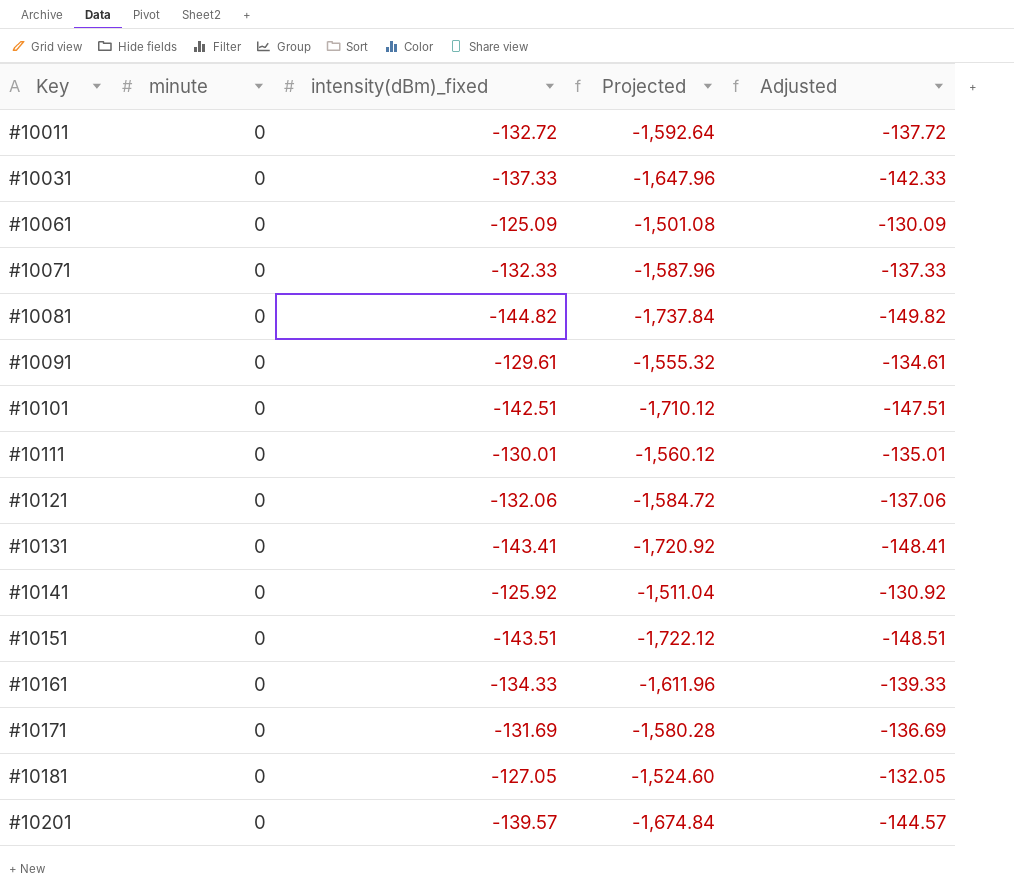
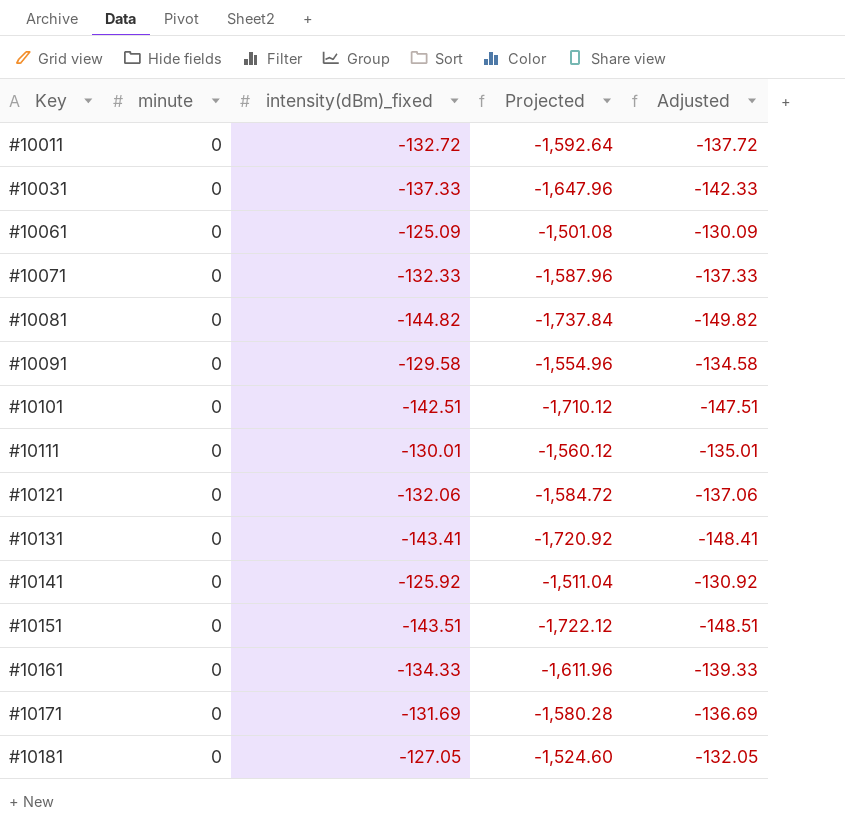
row #10201: 0 | -139.57 | -1,674.84 | -144.57 -> none
#10091 | intensity(dBm)_fixed: -129.61 -> -129.58
#10091 | Projected: -1,555.32 -> -1,554.96
#10091 | Adjusted: -134.61 -> -134.58

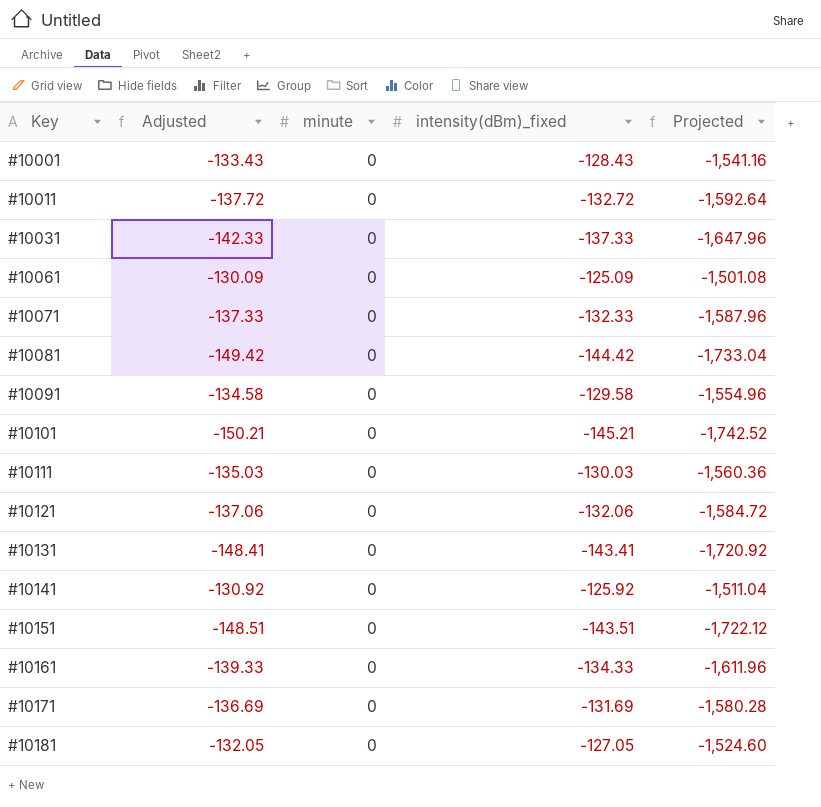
column Adjusted | position: 5 -> 2
row #10001: none -> -133.43 | 0 | -128.43 | -1,541.16
#10081 | Adjusted: -149.82 -> -149.42
#10081 | intensity(dBm)_fixed: -144.82 -> -144.42
#10081 | Projected: -1,737.84 -> -1,733.04
#10101 | Adjusted: -147.51 -> -150.21
#10101 | intensity(dBm)_fixed: -142.51 -> -145.21
#10101 | Projected: -1,710.12 -> -1,742.52
#10111 | Adjusted: -135.01 -> -135.03
#10111 | intensity(dBm)_fixed: -130.01 -> -130.03
#10111 | Projected: -1,560.12 -> -1,560.36

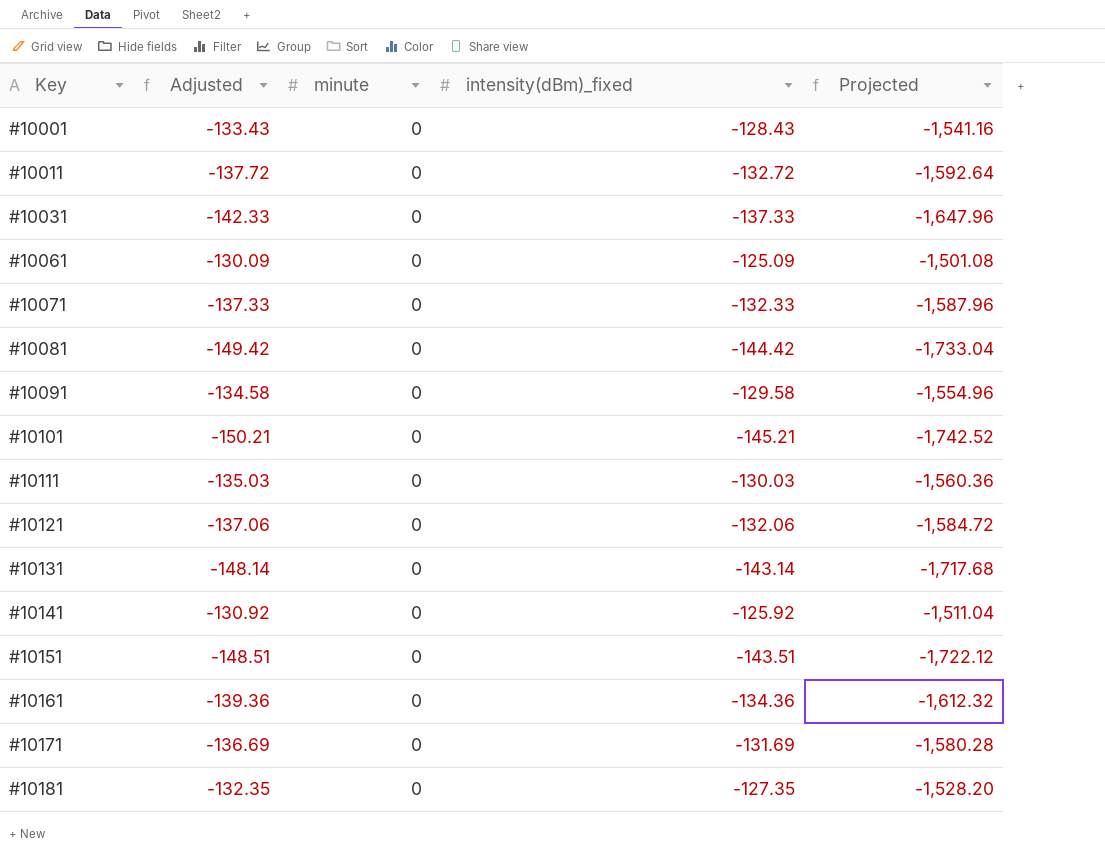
#10131 | Adjusted: -148.41 -> -148.14
#10131 | intensity(dBm)_fixed: -143.41 -> -143.14
#10131 | Projected: -1,720.92 -> -1,717.68
#10161 | Adjusted: -139.33 -> -139.36
#10161 | intensity(dBm)_fixed: -134.33 -> -134.36
#10161 | Projected: -1,611.96 -> -1,612.32
#10181 | Adjusted: -132.05 -> -132.35
#10181 | intensity(dBm)_fixed: -127.05 -> -127.35
#10181 | Projected: -1,524.60 -> -1,528.20

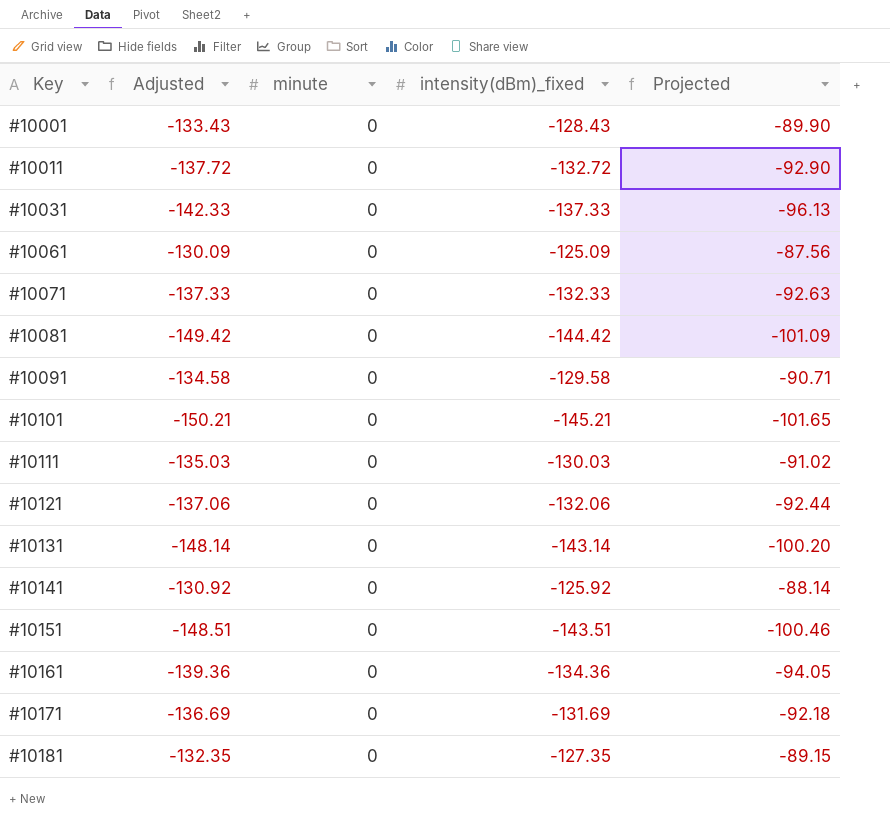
column Projected | formula: [intensity(dBm)_fixed] * 12 -> [intensity(dBm)_fixed] * 0.7

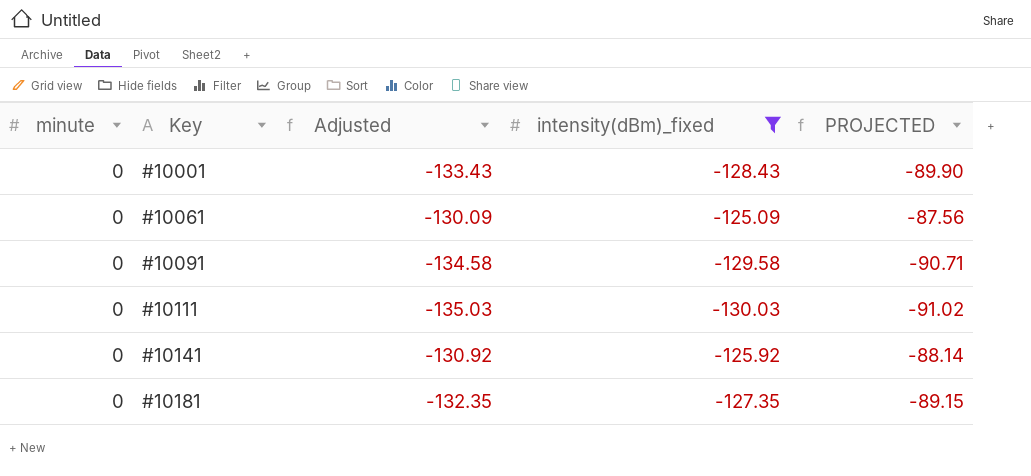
filter: none -> intensity(dBm)_fixed >= -130.03
column minute | position: 3 -> 1
column name: Projected -> PROJECTED

